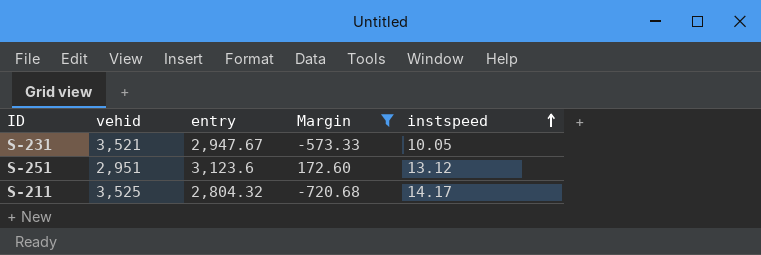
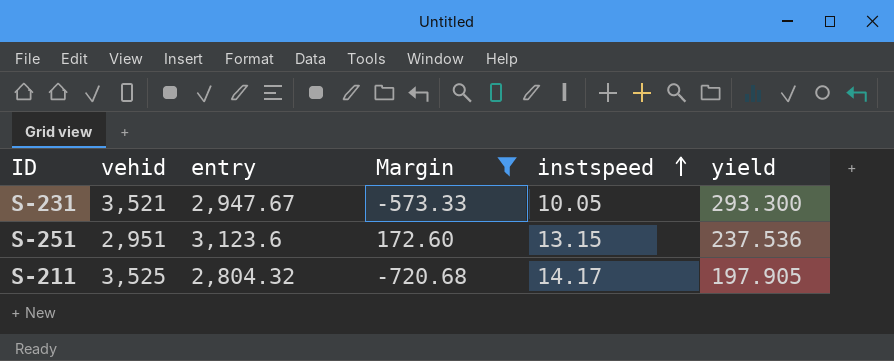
column yield | formula: none -> [entry] / [instspeed]
S-251 | instspeed: 13.12 -> 13.15

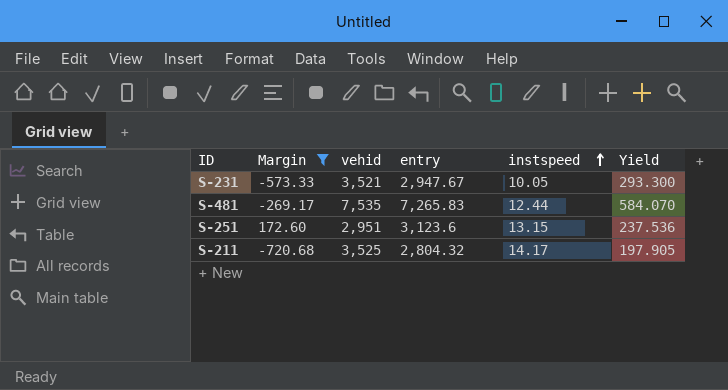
column Margin | position: 4 -> 2
column name: yield -> Yield
row S-481: none -> -269.17 | 7,535 | 7,265.83 | 12.44 | 584.070

